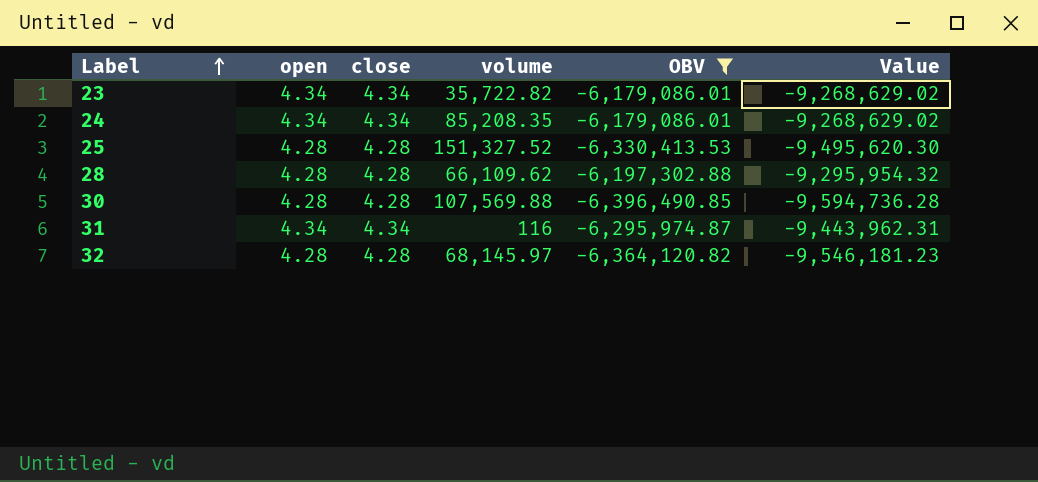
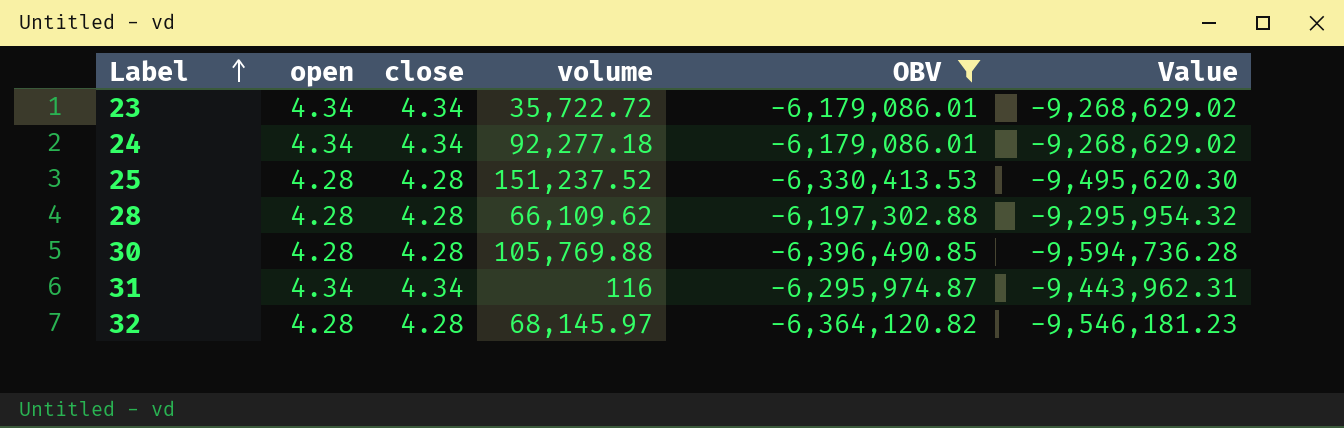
23 | volume: 35,722.82 -> 35,722.72
24 | volume: 85,208.35 -> 92,277.18
25 | volume: 151,327.52 -> 151,237.52
30 | volume: 107,569.88 -> 105,769.88

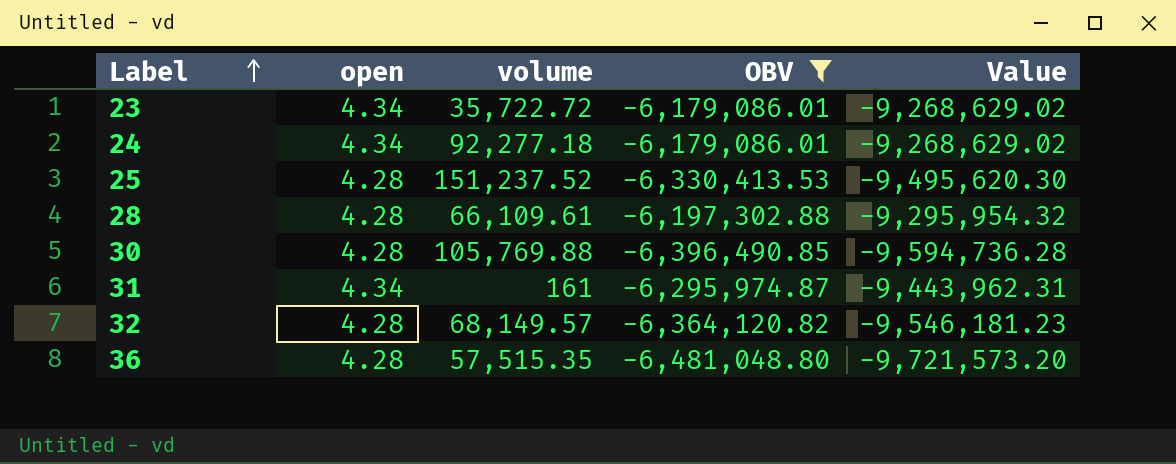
column close | position: 3 -> none
28 | volume: 66,109.62 -> 66,109.61
31 | volume: 116 -> 161
32 | volume: 68,145.97 -> 68,149.57
row 36: none -> 4.28 | 57,515.35 | -6,481,048.80 | -9,721,573.20

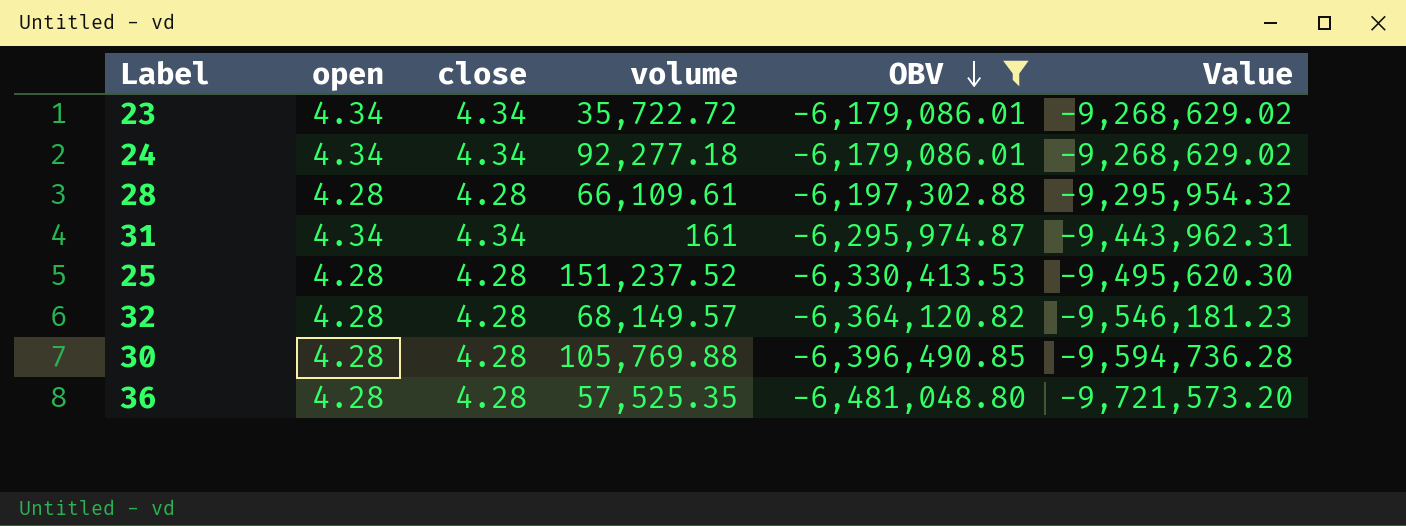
row order: Label ascending -> OBV descending
column close | position: none -> 3
36 | volume: 57,515.35 -> 57,525.35

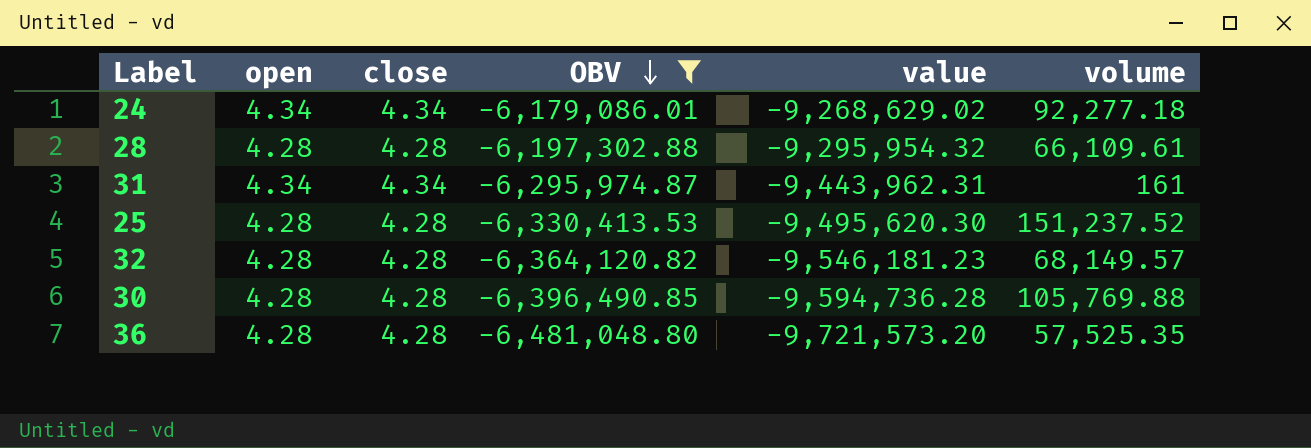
column name: Value -> value
column volume | position: 4 -> 6
row 23: 4.34 | 4.34 | 35,722.72 | -6,179,086.01 | -9,268,629.02 -> none

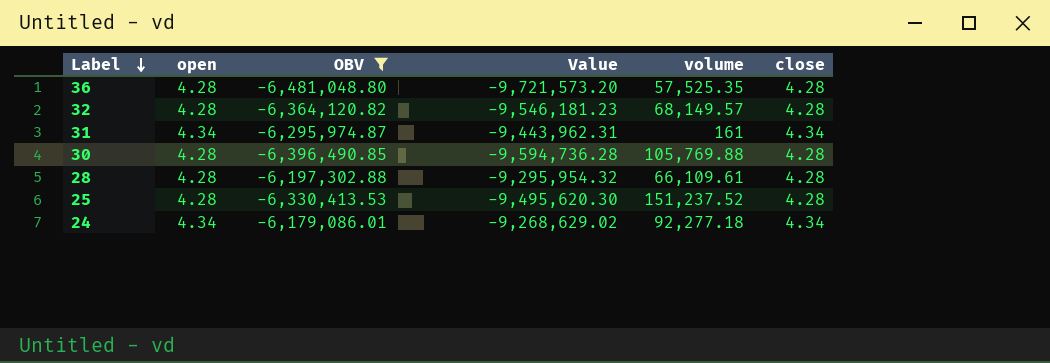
row order: OBV descending -> Label descending
column name: value -> Value
column close | position: 3 -> 6

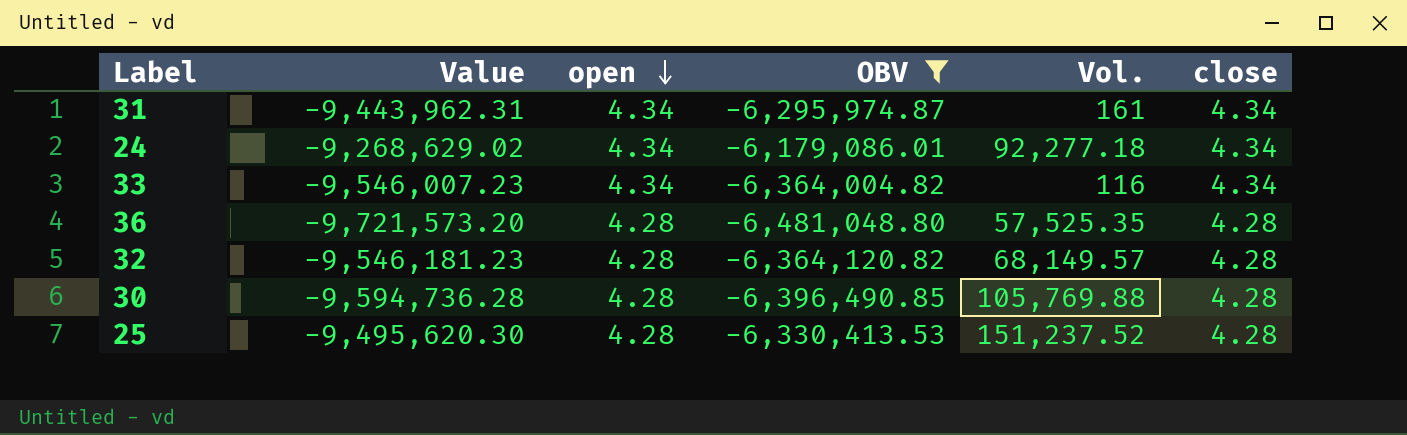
row order: Label descending -> open descending
column Value | position: 4 -> 2
column name: volume -> Vol.
row 28: 4.28 | -6,197,302.88 | -9,295,954.32 | 66,109.61 | 4.28 -> none
row 33: none -> -9,546,007.23 | 4.34 | -6,364,004.82 | 116 | 4.34

